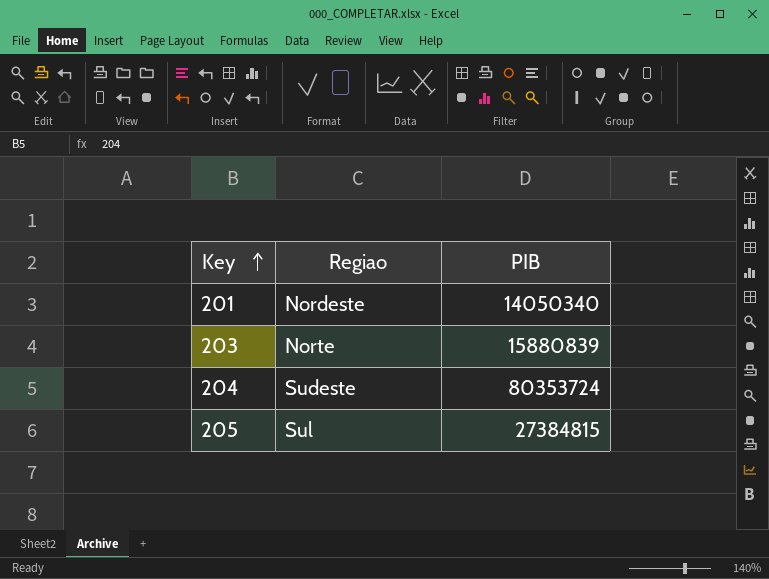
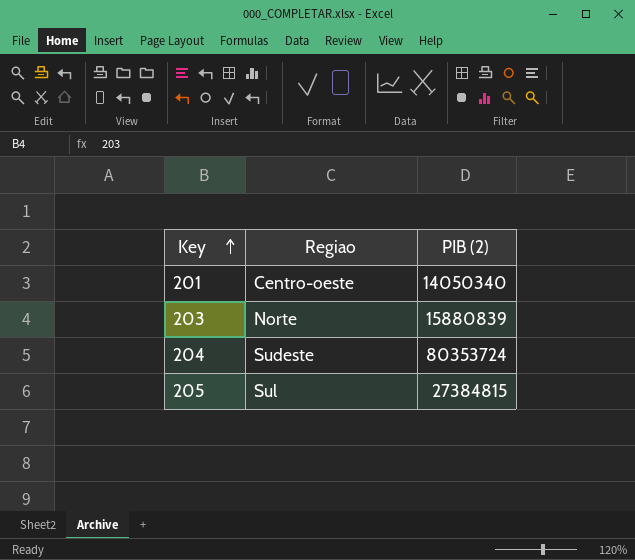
column name: PIB -> PIB (2)
201 | Regiao: Nordeste -> Centro-oeste

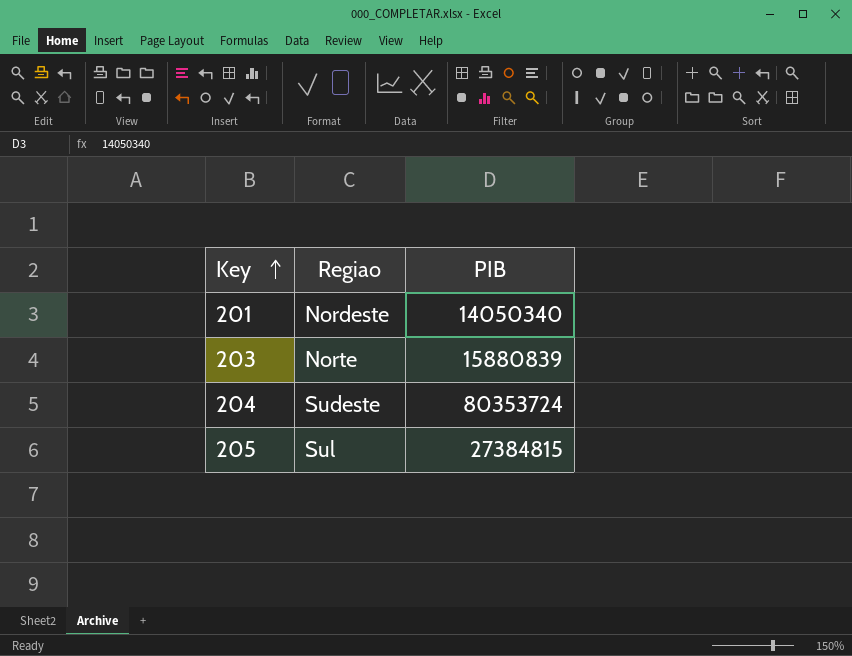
column name: PIB (2) -> PIB
201 | Regiao: Centro-oeste -> Nordeste

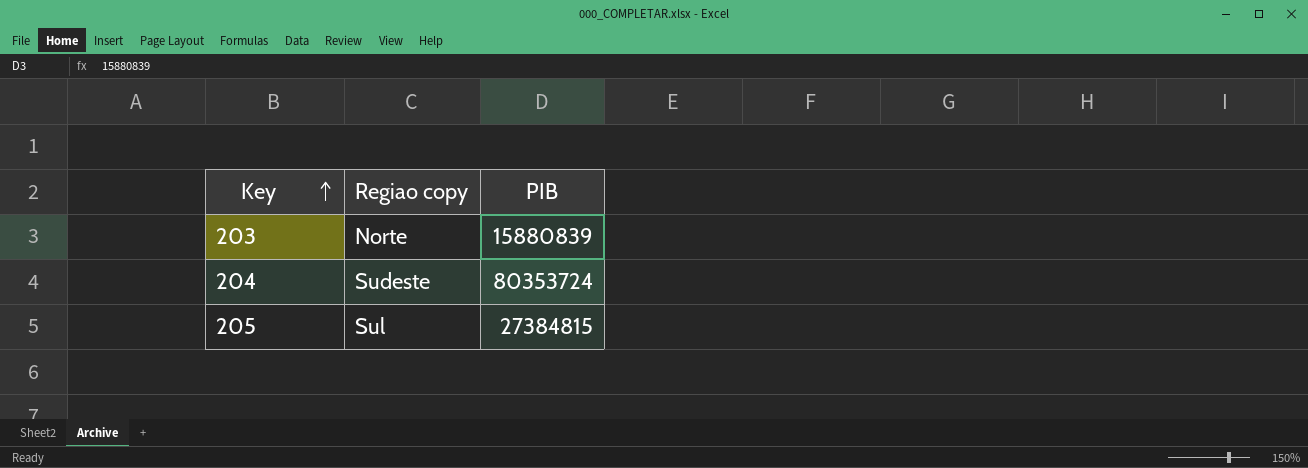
column name: Regiao -> Regiao copy
row 201: Nordeste | 14050340 -> none

